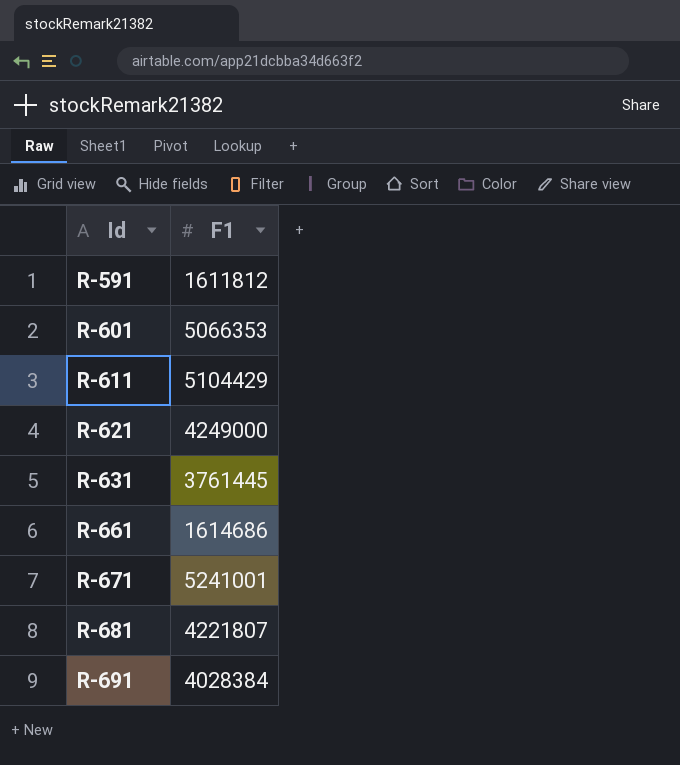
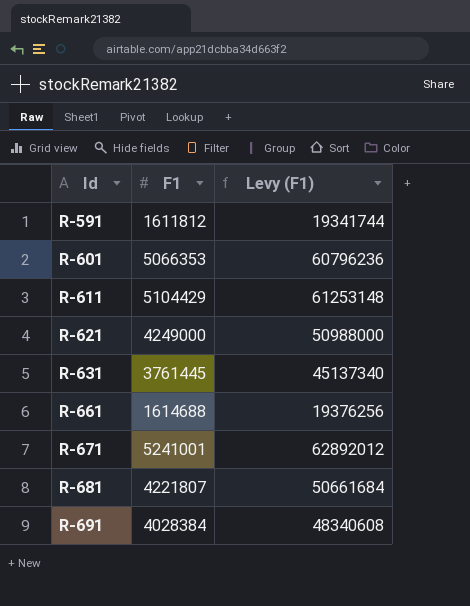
column Levy (F1) | formula: none -> [F1] * 12
R-661 | F1: 1614686 -> 1614688

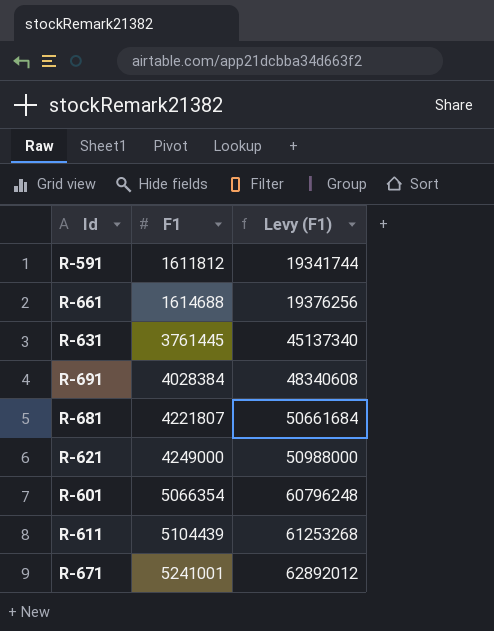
row order: Id ascending -> F1 ascending
R-601 | F1: 5066353 -> 5066354
R-601 | Levy (F1): 60796236 -> 60796248
R-611 | F1: 5104429 -> 5104439
R-611 | Levy (F1): 61253148 -> 61253268

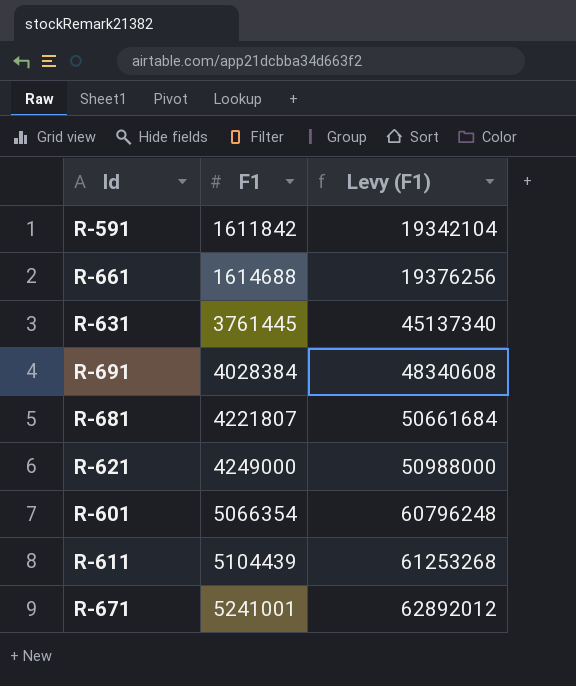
R-591 | F1: 1611812 -> 1611842
R-591 | Levy (F1): 19341744 -> 19342104

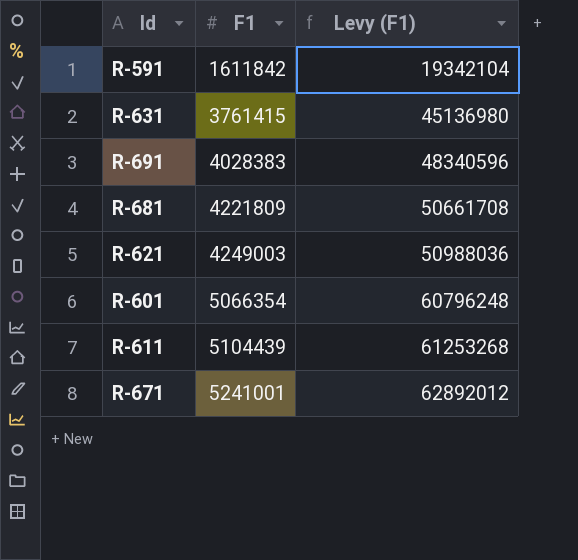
row R-661: 1614688 | 19376256 -> none
R-631 | F1: 3761445 -> 3761415
R-631 | Levy (F1): 45137340 -> 45136980
R-691 | F1: 4028384 -> 4028383
R-691 | Levy (F1): 48340608 -> 48340596
R-681 | F1: 4221807 -> 4221809
R-681 | Levy (F1): 50661684 -> 50661708
R-621 | F1: 4249000 -> 4249003
R-621 | Levy (F1): 50988000 -> 50988036

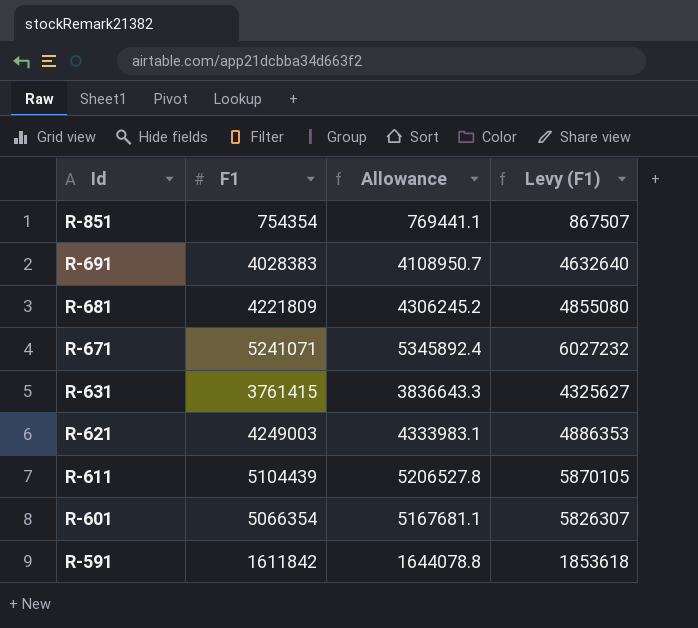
row order: F1 ascending -> Id descending
column Allowance | formula: none -> [F1] * 1.02
column Levy (F1) | formula: [F1] * 12 -> [F1] * 1.15
row R-851: none -> 754354 | 769441.1 | 867507
R-671 | F1: 5241001 -> 5241071

